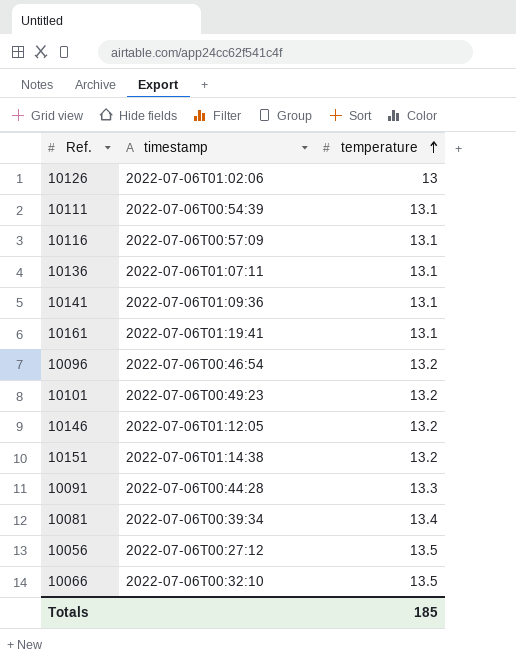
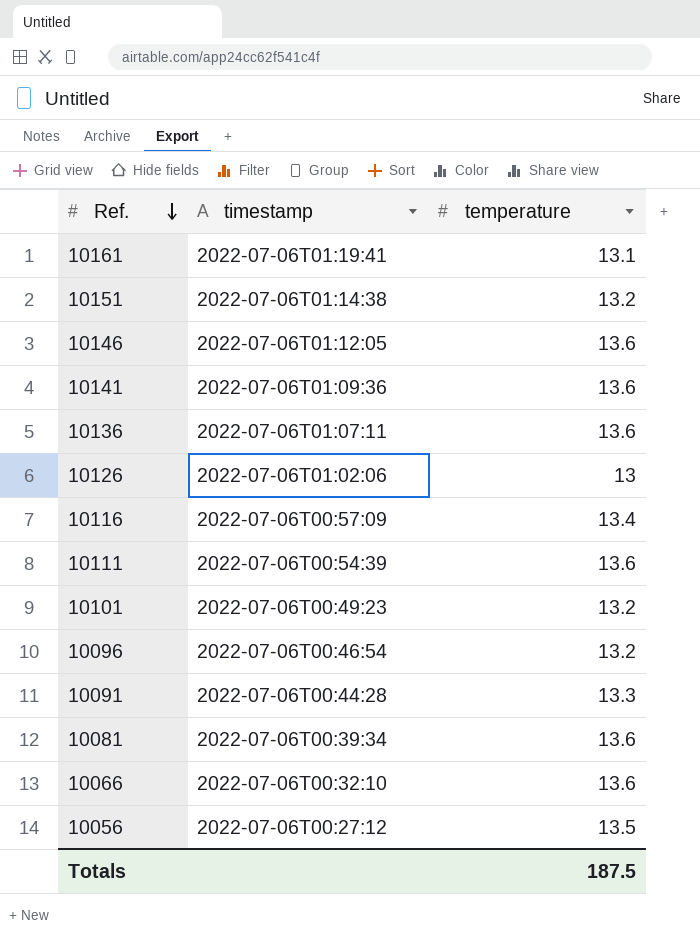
row order: temperature ascending -> Ref. descending
10146 | temperature: 13.2 -> 13.6
10141 | temperature: 13.1 -> 13.6
10136 | temperature: 13.1 -> 13.6
10116 | temperature: 13.1 -> 13.4
10111 | temperature: 13.1 -> 13.6
10081 | temperature: 13.4 -> 13.6
10066 | temperature: 13.5 -> 13.6
Totals | temperature: 185 -> 187.5

